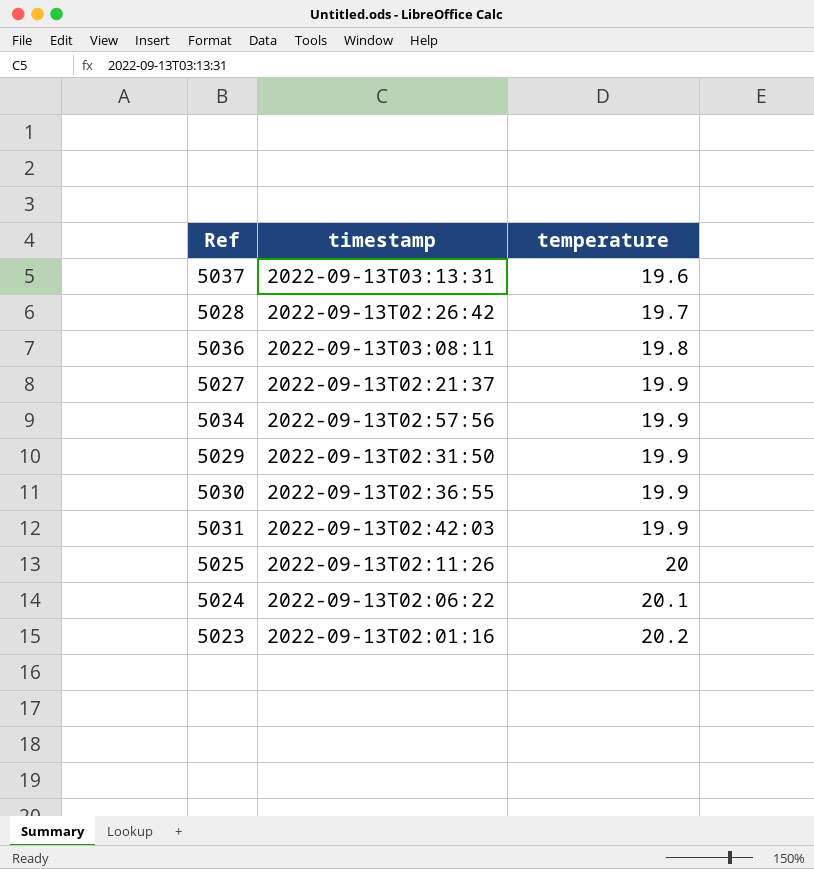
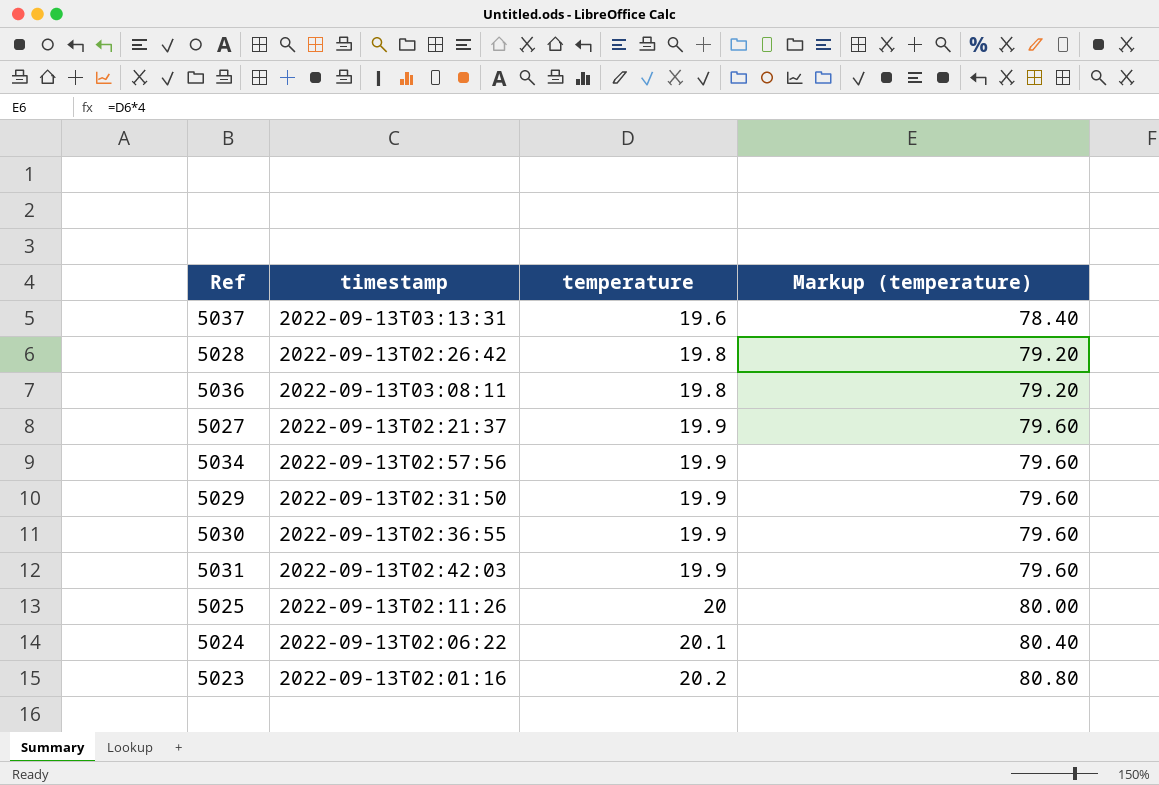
column Markup (temperature) | formula: none -> [temperature] * 4
5028 | temperature: 19.7 -> 19.8

